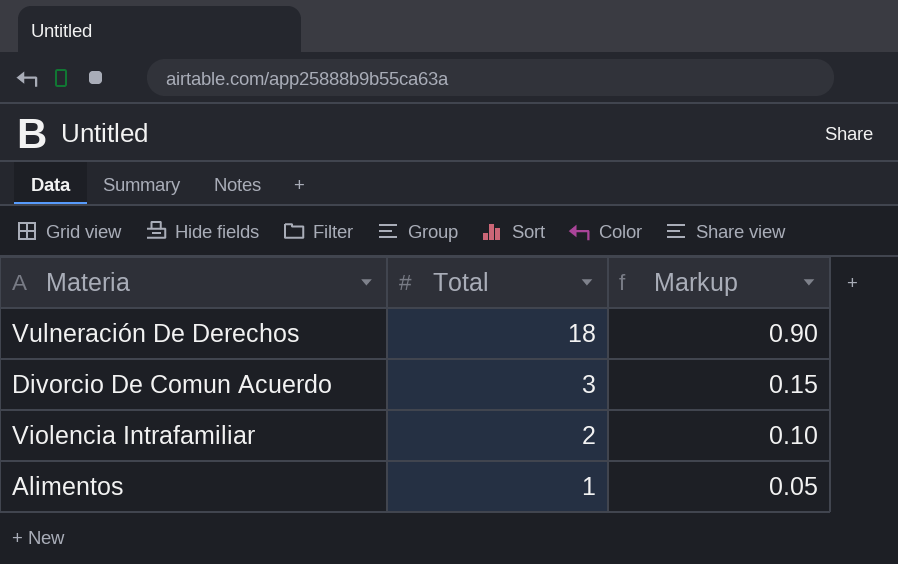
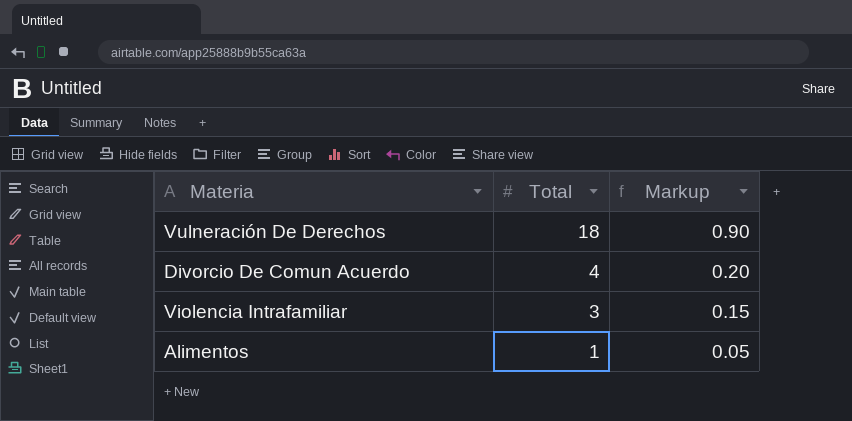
Divorcio De Comun Acuerdo | Total: 3 -> 4
Divorcio De Comun Acuerdo | Markup: 0.15 -> 0.20
Violencia Intrafamiliar | Total: 2 -> 3
Violencia Intrafamiliar | Markup: 0.10 -> 0.15

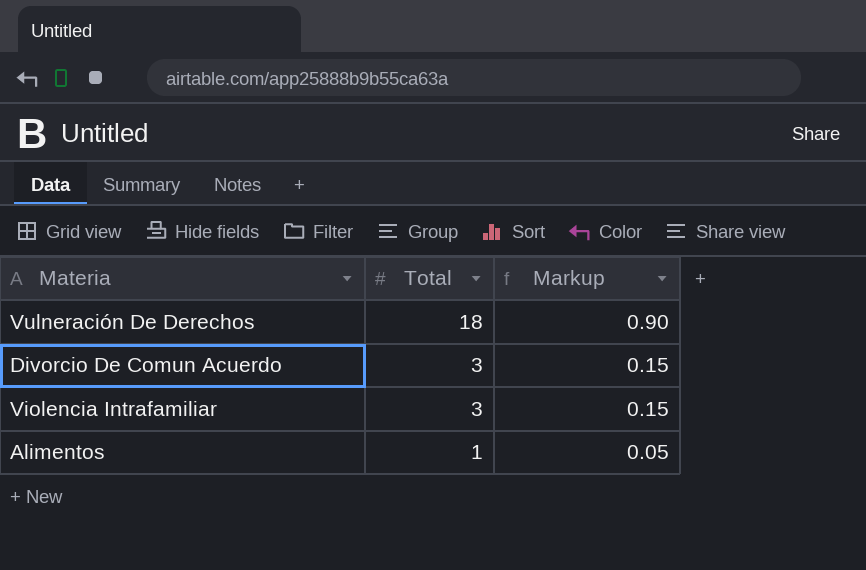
Divorcio De Comun Acuerdo | Total: 4 -> 3
Divorcio De Comun Acuerdo | Markup: 0.20 -> 0.15

